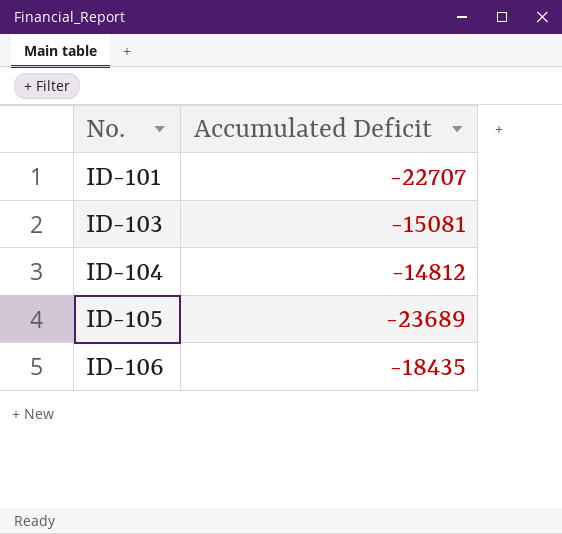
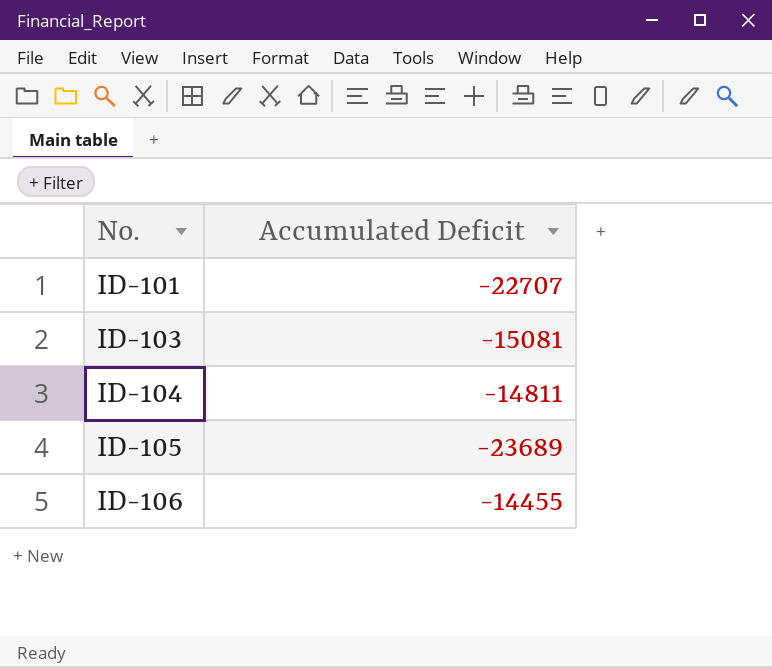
ID-104 | Accumulated Deficit: -14812 -> -14811
ID-106 | Accumulated Deficit: -18435 -> -14455

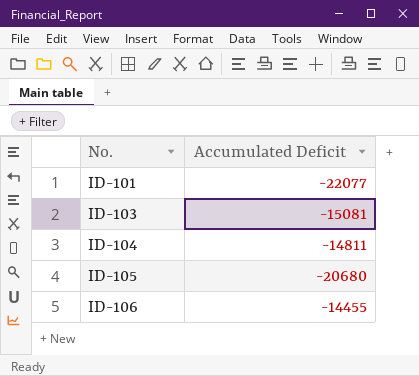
ID-101 | Accumulated Deficit: -22707 -> -22077
ID-105 | Accumulated Deficit: -23689 -> -20680

